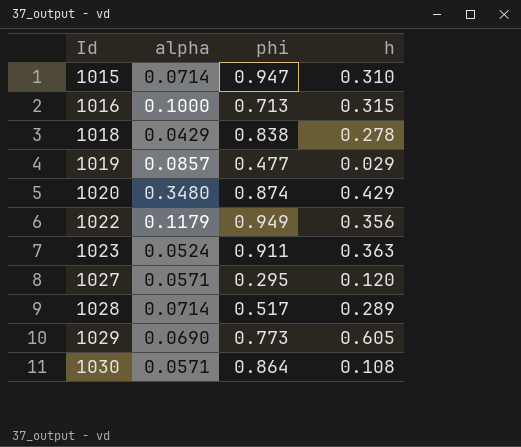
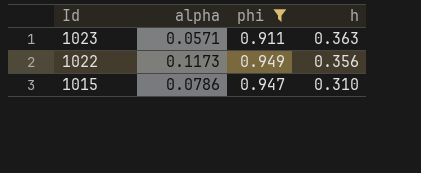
filter: none -> phi >= 0.911
row order: Id ascending -> Id descending
1023 | alpha: 0.0524 -> 0.0571
1022 | alpha: 0.1179 -> 0.1173
1015 | alpha: 0.0714 -> 0.0786

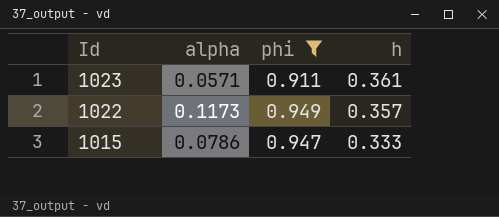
1023 | h: 0.363 -> 0.361
1022 | h: 0.356 -> 0.357
1015 | h: 0.310 -> 0.333

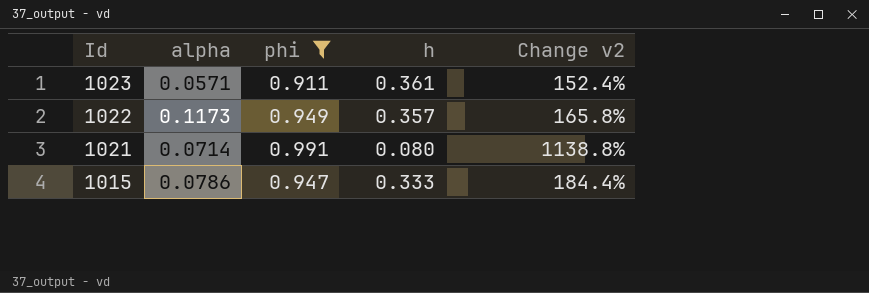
column Change v2 | formula: none -> ([phi] - [h]) / [h]
row 1021: none -> 0.0714 | 0.991 | 0.080 | 1138.8%

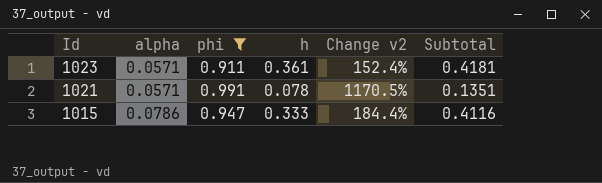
column Subtotal | formula: none -> [alpha] + [h]
row 1022: 0.1173 | 0.949 | 0.357 | 165.8% -> none
1021 | alpha: 0.0714 -> 0.0571
1021 | h: 0.080 -> 0.078
1021 | Change v2: 1138.8% -> 1170.5%

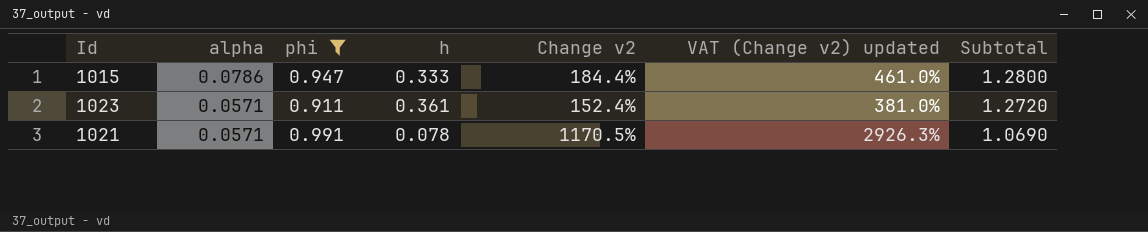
row order: Id descending -> alpha descending
column VAT (Change v2) updated | formula: none -> [Change v2] * 2.5
column Subtotal | formula: [alpha] + [h] -> [phi] + [h]

